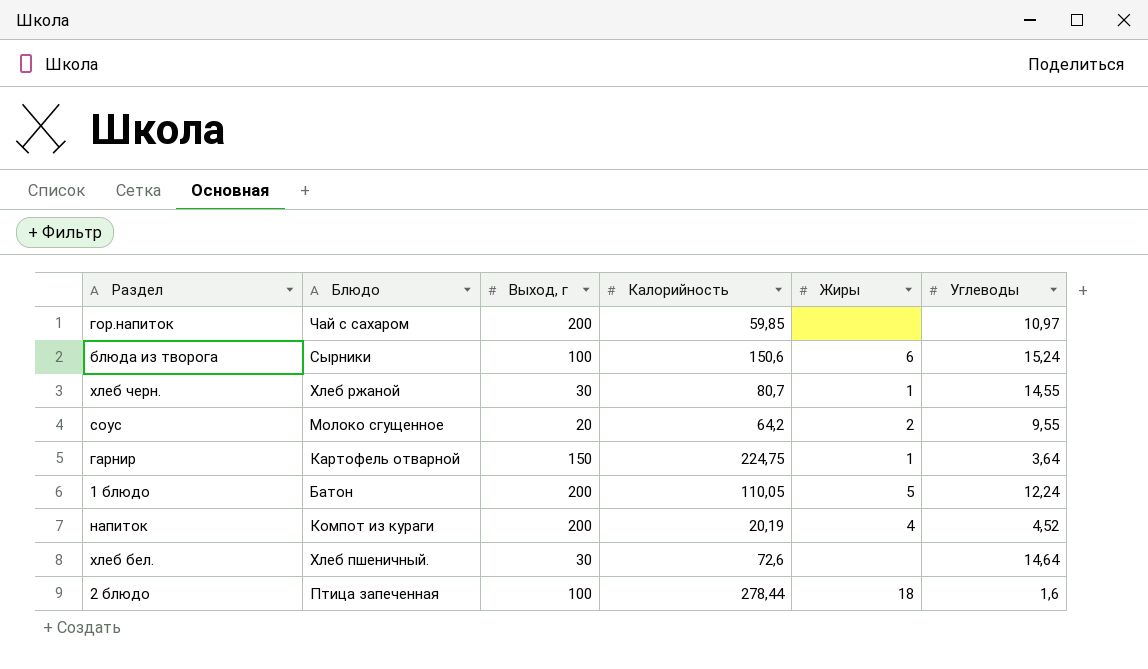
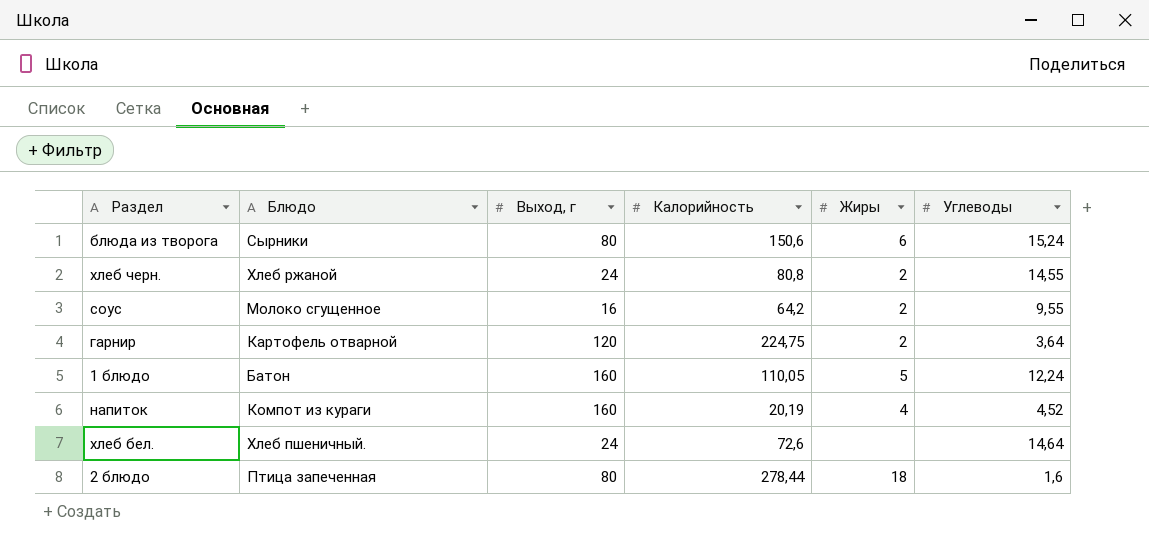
row гор.напиток: Чай с сахаром | 200 | 59,85 | none | 10,97 -> none
блюда из творога | Выход, г: 100 -> 80
хлеб черн. | Выход, г: 30 -> 24
хлеб черн. | Калорийность: 80,7 -> 80,8
хлеб черн. | Жиры: 1 -> 2
соус | Выход, г: 20 -> 16
гарнир | Выход, г: 150 -> 120
гарнир | Жиры: 1 -> 2
1 блюдо | Выход, г: 200 -> 160
напиток | Выход, г: 200 -> 160
хлеб бел. | Выход, г: 30 -> 24
2 блюдо | Выход, г: 100 -> 80

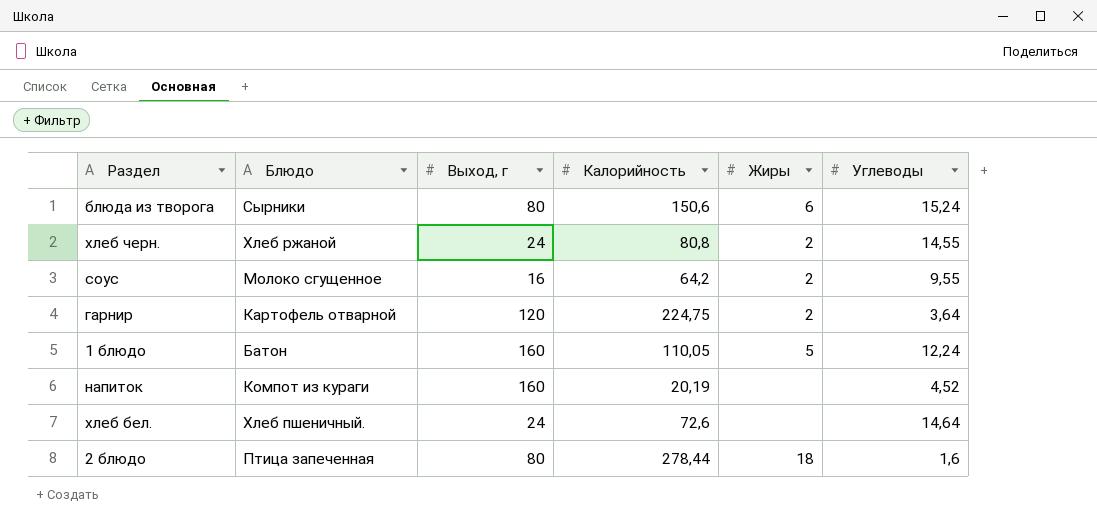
напиток | Жиры: 4 -> none

